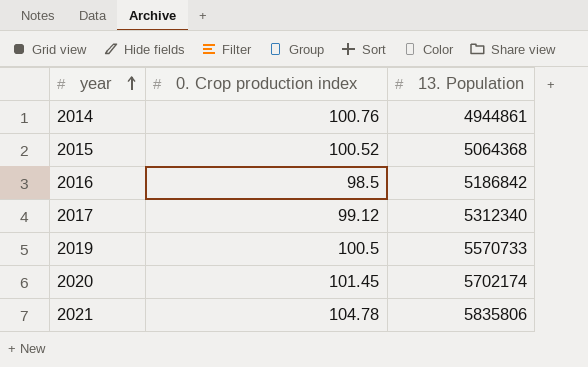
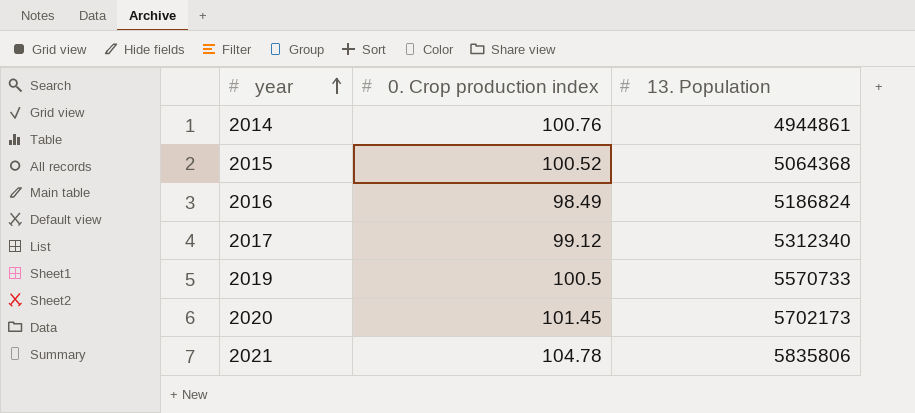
2016 | 0. Crop production index: 98.5 -> 98.49
2016 | 13. Population: 5186842 -> 5186824
2020 | 13. Population: 5702174 -> 5702173

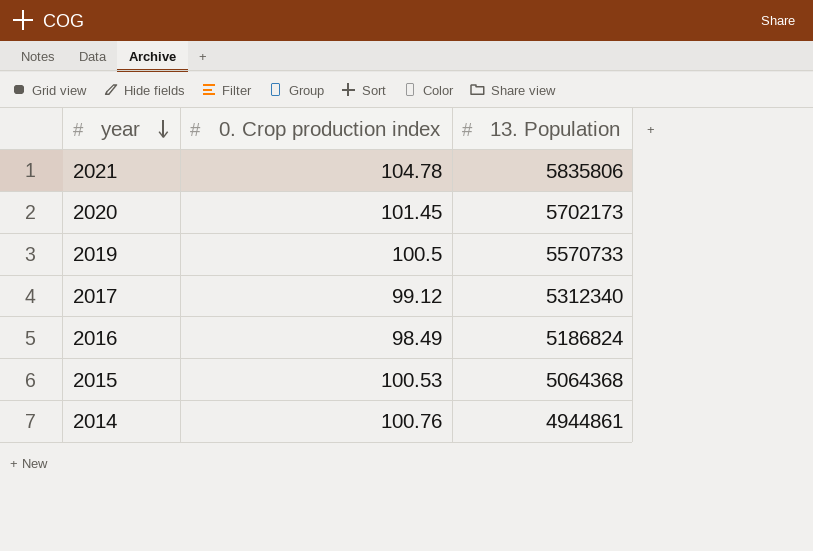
row order: year ascending -> year descending
2015 | 0. Crop production index: 100.52 -> 100.53

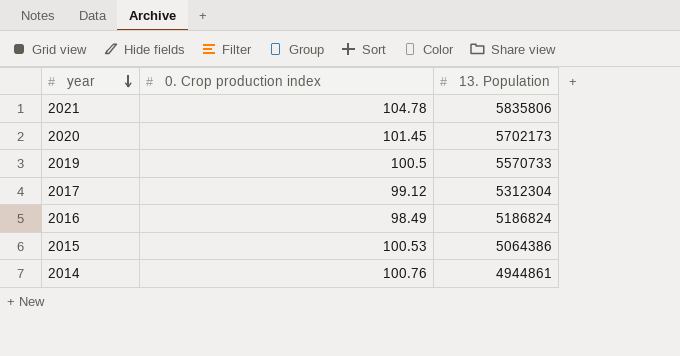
2017 | 13. Population: 5312340 -> 5312304
2015 | 13. Population: 5064368 -> 5064386

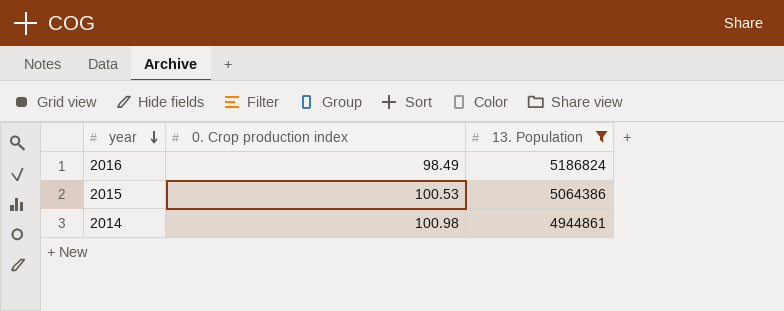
filter: none -> 13. Population <= 5186824
2014 | 0. Crop production index: 100.76 -> 100.98

